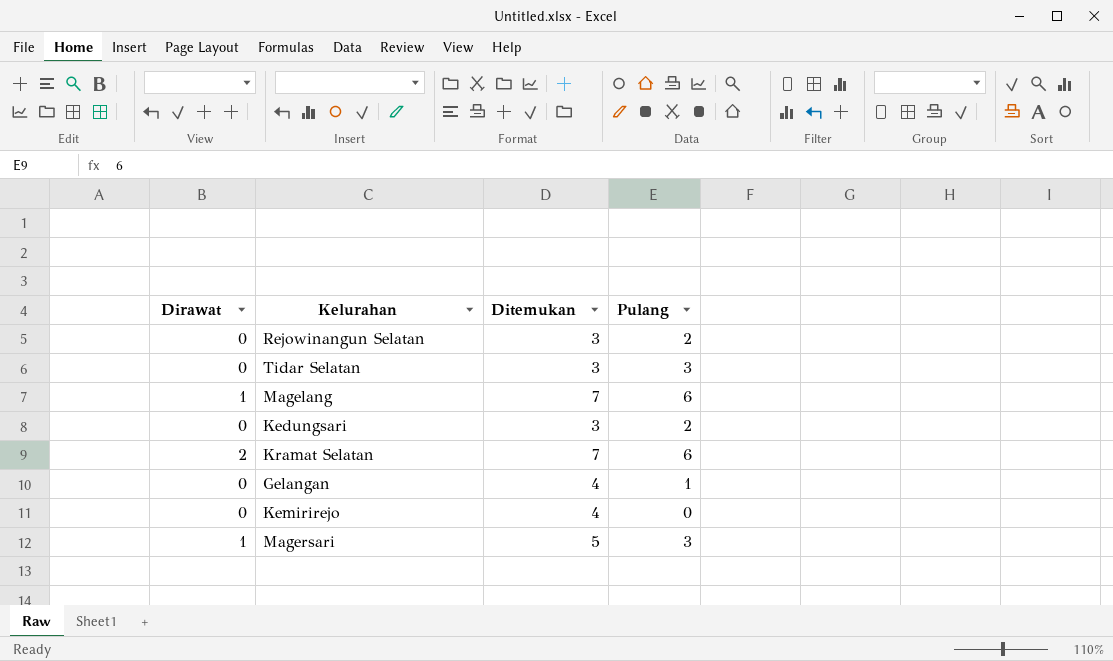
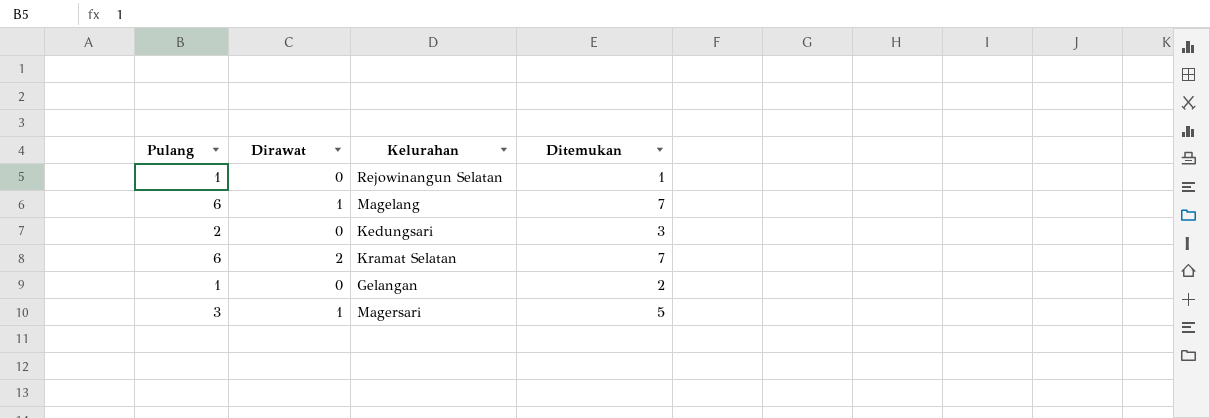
column Pulang | position: 4 -> 1
row Tidar Selatan: 0 | 3 | 3 -> none
row Kemirirejo: 0 | 4 | 0 -> none
Rejowinangun Selatan | Pulang: 2 -> 1
Rejowinangun Selatan | Ditemukan: 3 -> 1
Gelangan | Ditemukan: 4 -> 2

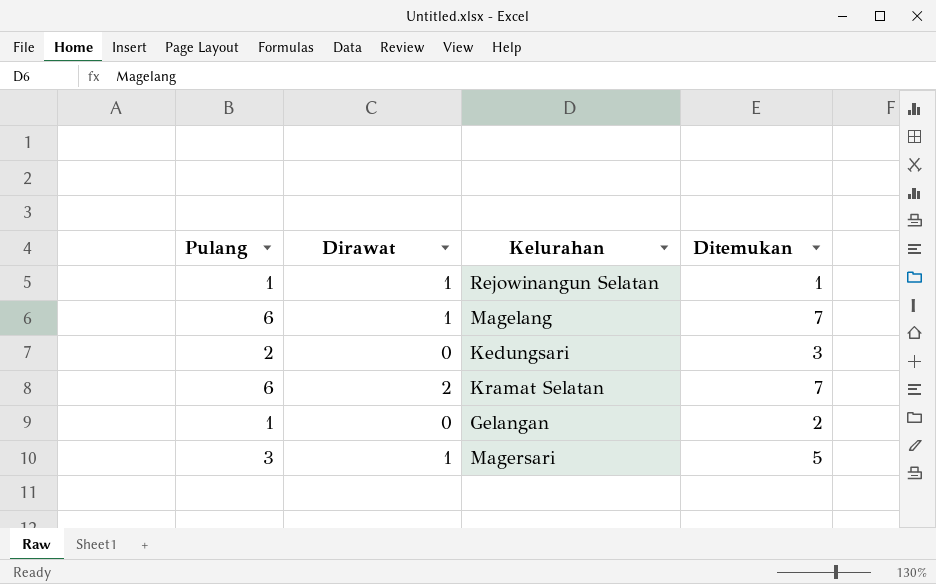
Rejowinangun Selatan | Dirawat: 0 -> 1

